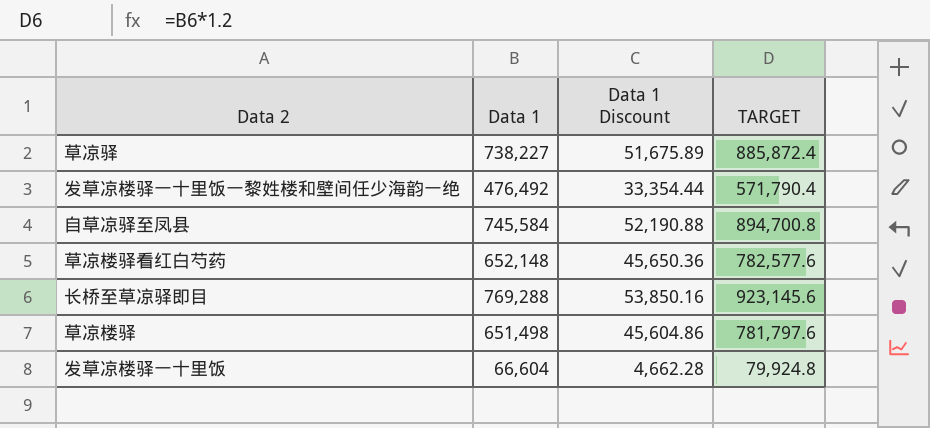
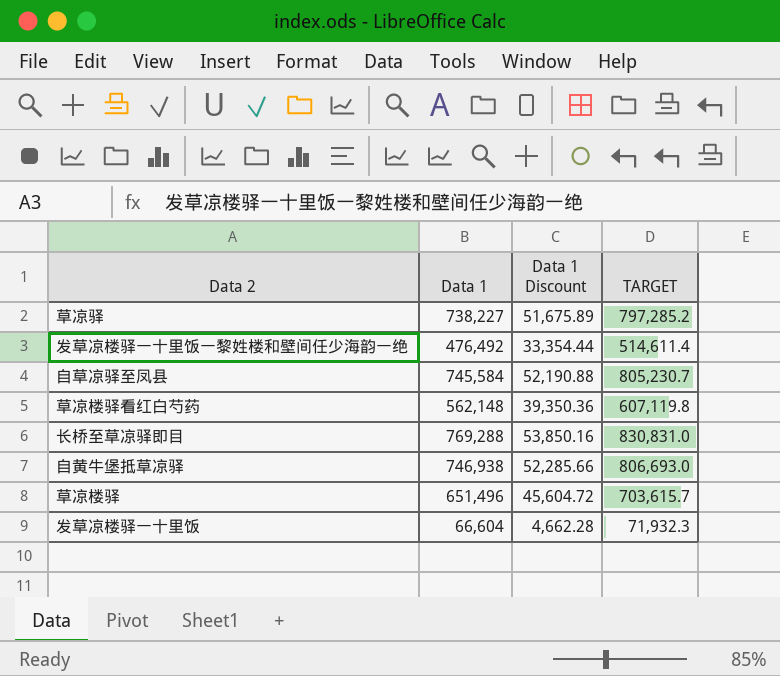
column TARGET | formula: [Data 1] * 1.2 -> [Data 1] * 1.08
草凉楼驿看红白芍药 | Data 1: 652,148 -> 562,148
草凉楼驿看红白芍药 | Data 1 Discount: 45,650.36 -> 39,350.36
row 自黄牛堡抵草凉驿: none -> 746,938 | 52,285.66 | 806,693.0
草凉楼驿 | Data 1: 651,498 -> 651,496
草凉楼驿 | Data 1 Discount: 45,604.86 -> 45,604.72

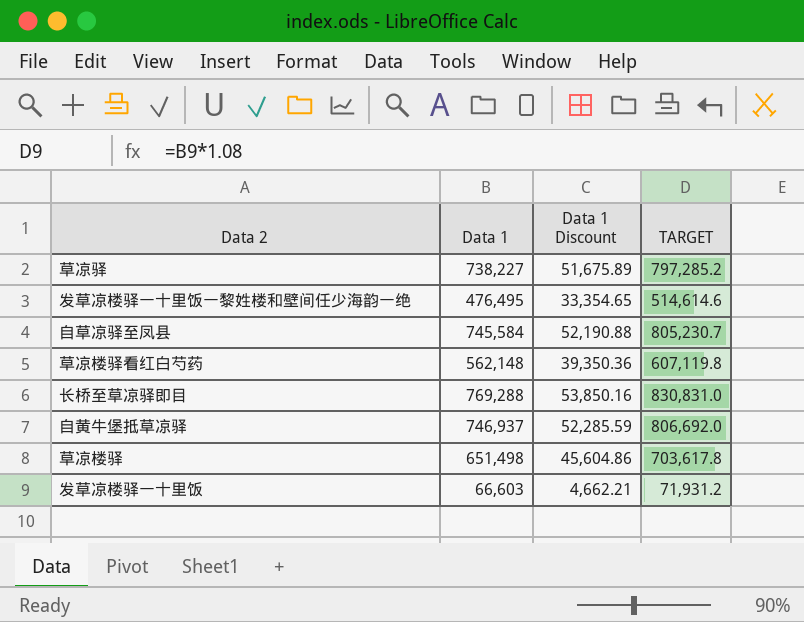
发草凉楼驿一十里饭一黎姓楼和壁间任少海韵一绝 | Data 1: 476,492 -> 476,495
发草凉楼驿一十里饭一黎姓楼和壁间任少海韵一绝 | Data 1 Discount: 33,354.44 -> 33,354.65
发草凉楼驿一十里饭一黎姓楼和壁间任少海韵一绝 | TARGET: 514,611.4 -> 514,614.6
自黄牛堡抵草凉驿 | Data 1: 746,938 -> 746,937
自黄牛堡抵草凉驿 | Data 1 Discount: 52,285.66 -> 52,285.59
自黄牛堡抵草凉驿 | TARGET: 806,693.0 -> 806,692.0
草凉楼驿 | Data 1: 651,496 -> 651,498
草凉楼驿 | Data 1 Discount: 45,604.72 -> 45,604.86
草凉楼驿 | TARGET: 703,615.7 -> 703,617.8
发草凉楼驿一十里饭 | Data 1: 66,604 -> 66,603
发草凉楼驿一十里饭 | Data 1 Discount: 4,662.28 -> 4,662.21
发草凉楼驿一十里饭 | TARGET: 71,932.3 -> 71,931.2

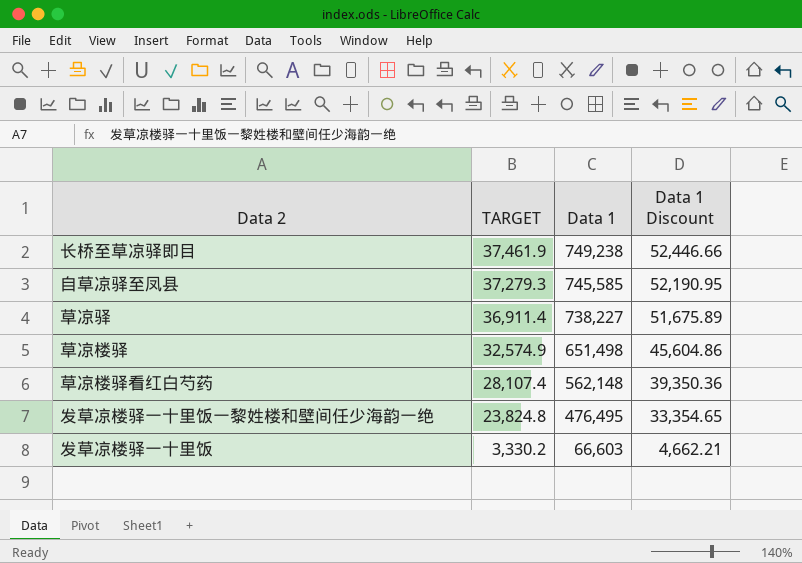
row order: none -> TARGET descending
column TARGET | formula: [Data 1] * 1.08 -> [Data 1] * 0.05
column TARGET | position: 4 -> 2
row 自黄牛堡抵草凉驿: 746,937 | 52,285.59 | 806,692.0 -> none
长桥至草凉驿即目 | Data 1: 769,288 -> 749,238
长桥至草凉驿即目 | Data 1 Discount: 53,850.16 -> 52,446.66
自草凉驿至凤县 | Data 1: 745,584 -> 745,585
自草凉驿至凤县 | Data 1 Discount: 52,190.88 -> 52,190.95

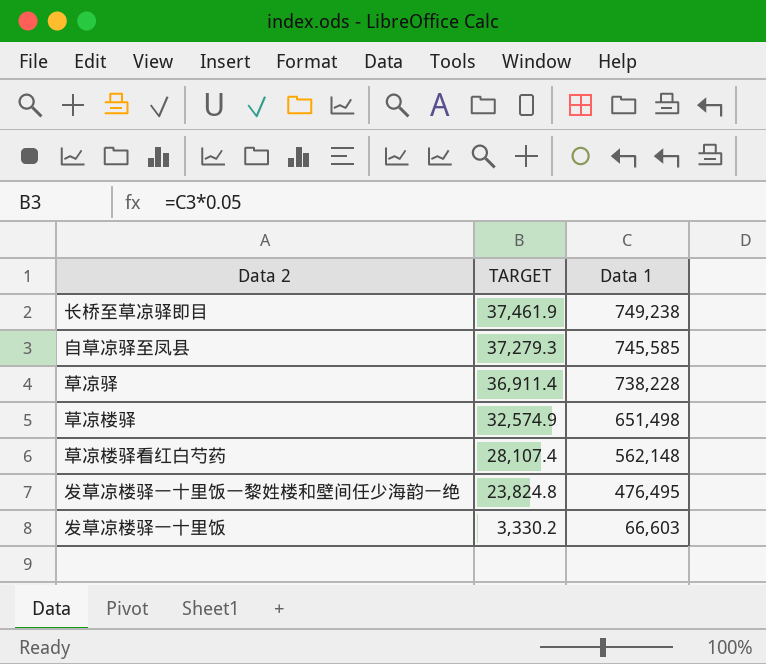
column Data 1 Discount | formula: [Data 1] * 0.07 -> none
草凉驿 | Data 1: 738,227 -> 738,228

